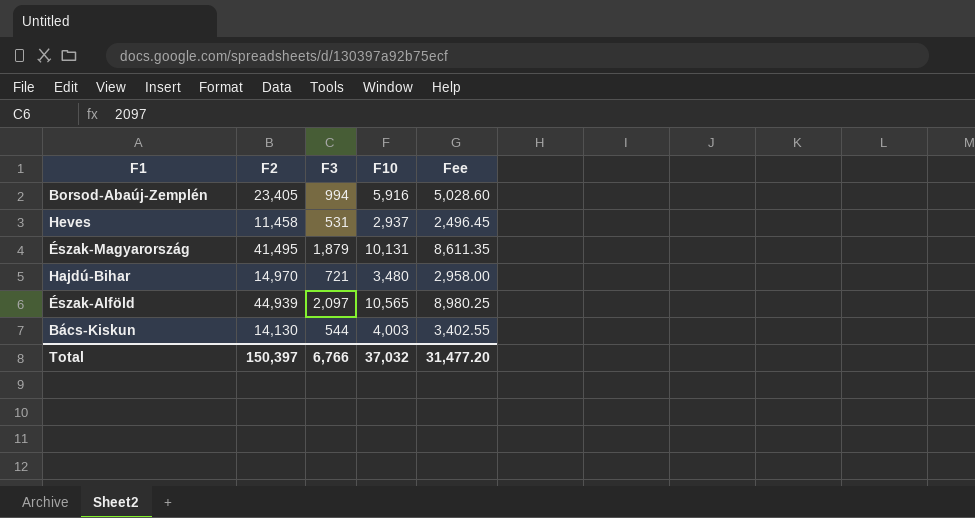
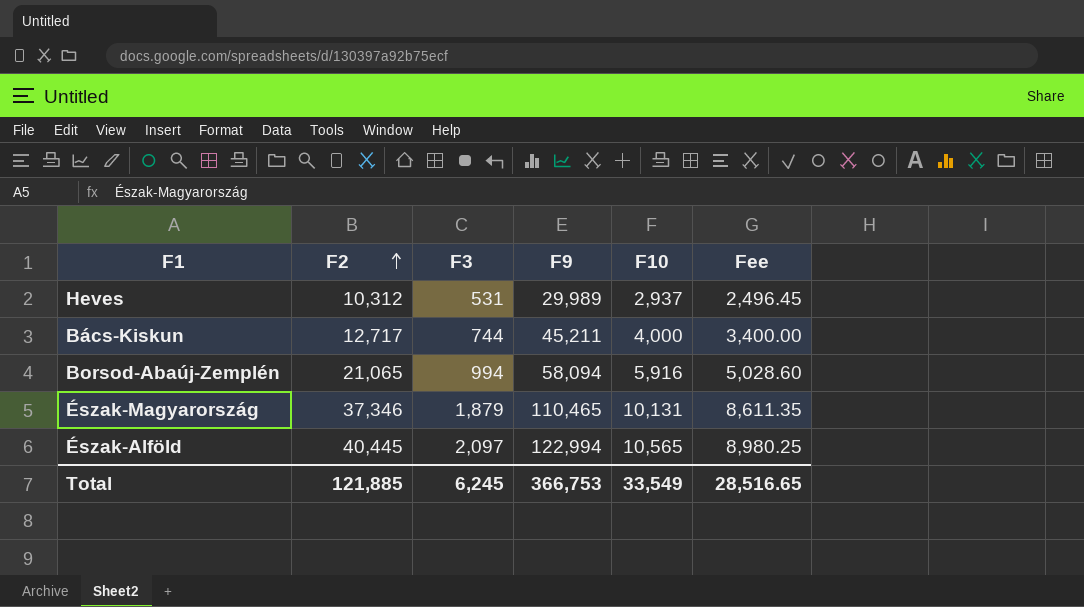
row order: none -> F2 ascending
column F9 | position: none -> 4
row Hajdú-Bihar: 14,970 | 721 | 3,480 | 2,958.00 -> none
Heves | F2: 11,458 -> 10,312
Bács-Kiskun | F2: 14,130 -> 12,717
Bács-Kiskun | F3: 544 -> 744
Bács-Kiskun | F10: 4,003 -> 4,000
Bács-Kiskun | Fee: 3,402.55 -> 3,400.00
Borsod-Abaúj-Zemplén | F2: 23,405 -> 21,065
Észak-Magyarország | F2: 41,495 -> 37,346
Észak-Alföld | F2: 44,939 -> 40,445
Total | F2: 150,397 -> 121,885
Total | F3: 6,766 -> 6,245
Total | F10: 37,032 -> 33,549
Total | Fee: 31,477.20 -> 28,516.65

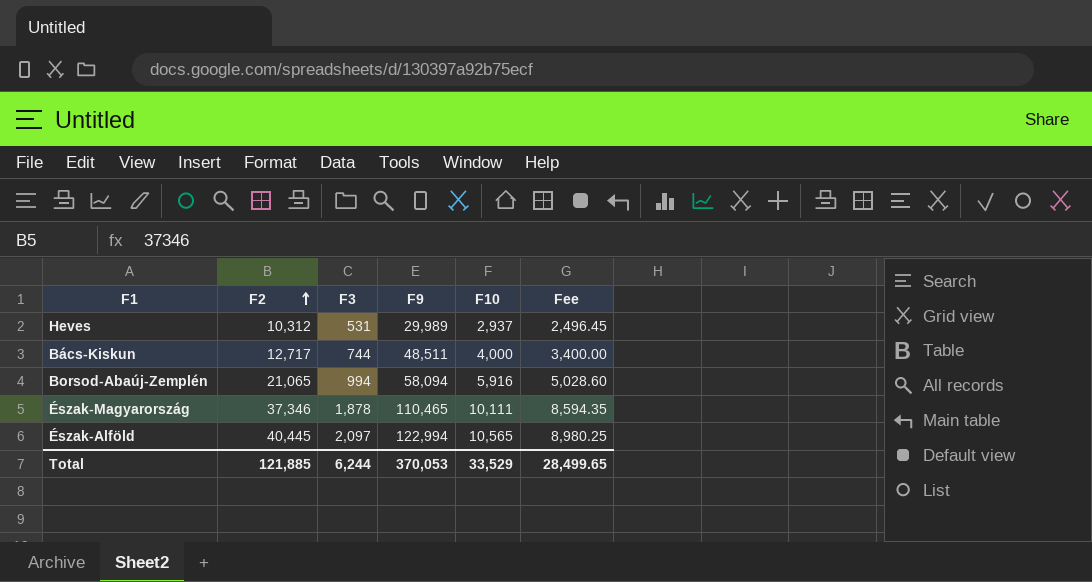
Bács-Kiskun | F9: 45,211 -> 48,511
Észak-Magyarország | F3: 1,879 -> 1,878
Észak-Magyarország | F10: 10,131 -> 10,111
Észak-Magyarország | Fee: 8,611.35 -> 8,594.35
Total | F3: 6,245 -> 6,244
Total | F9: 366,753 -> 370,053
Total | F10: 33,549 -> 33,529
Total | Fee: 28,516.65 -> 28,499.65

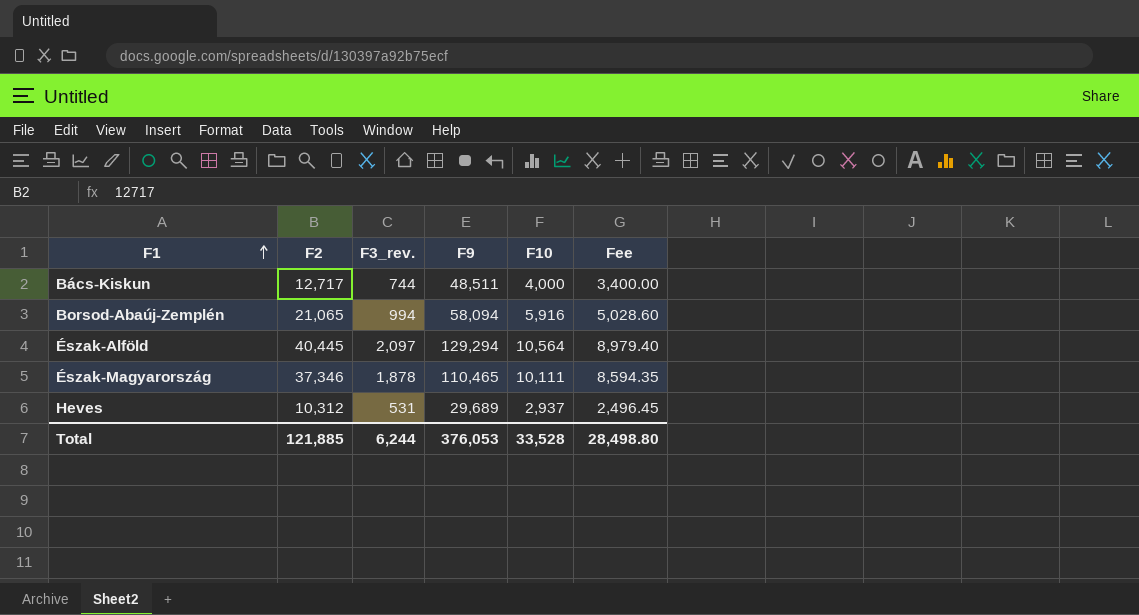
row order: F2 ascending -> F1 ascending
column name: F3 -> F3_rev.
Észak-Alföld | F9: 122,994 -> 129,294
Észak-Alföld | F10: 10,565 -> 10,564
Észak-Alföld | Fee: 8,980.25 -> 8,979.40
Heves | F9: 29,989 -> 29,689
Total | F9: 370,053 -> 376,053
Total | F10: 33,529 -> 33,528
Total | Fee: 28,499.65 -> 28,498.80

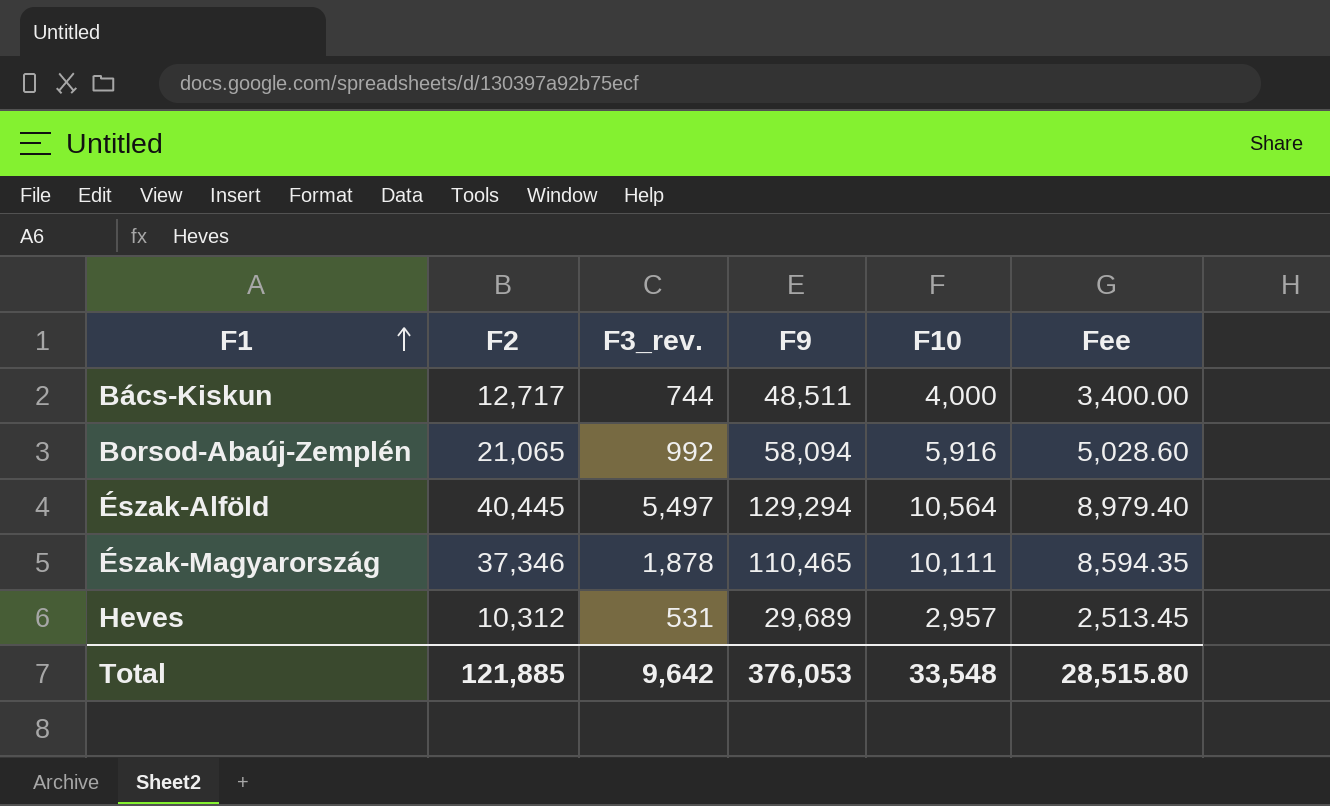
Borsod-Abaúj-Zemplén | F3_rev.: 994 -> 992
Észak-Alföld | F3_rev.: 2,097 -> 5,497
Heves | F10: 2,937 -> 2,957
Heves | Fee: 2,496.45 -> 2,513.45
Total | F3_rev.: 6,244 -> 9,642
Total | F10: 33,528 -> 33,548
Total | Fee: 28,498.80 -> 28,515.80

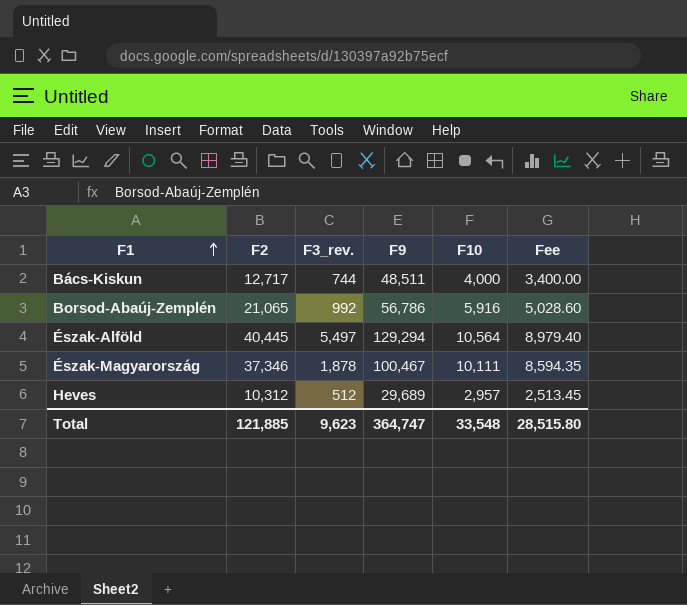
Borsod-Abaúj-Zemplén | F9: 58,094 -> 56,786
Észak-Magyarország | F9: 110,465 -> 100,467
Heves | F3_rev.: 531 -> 512
Total | F3_rev.: 9,642 -> 9,623
Total | F9: 376,053 -> 364,747

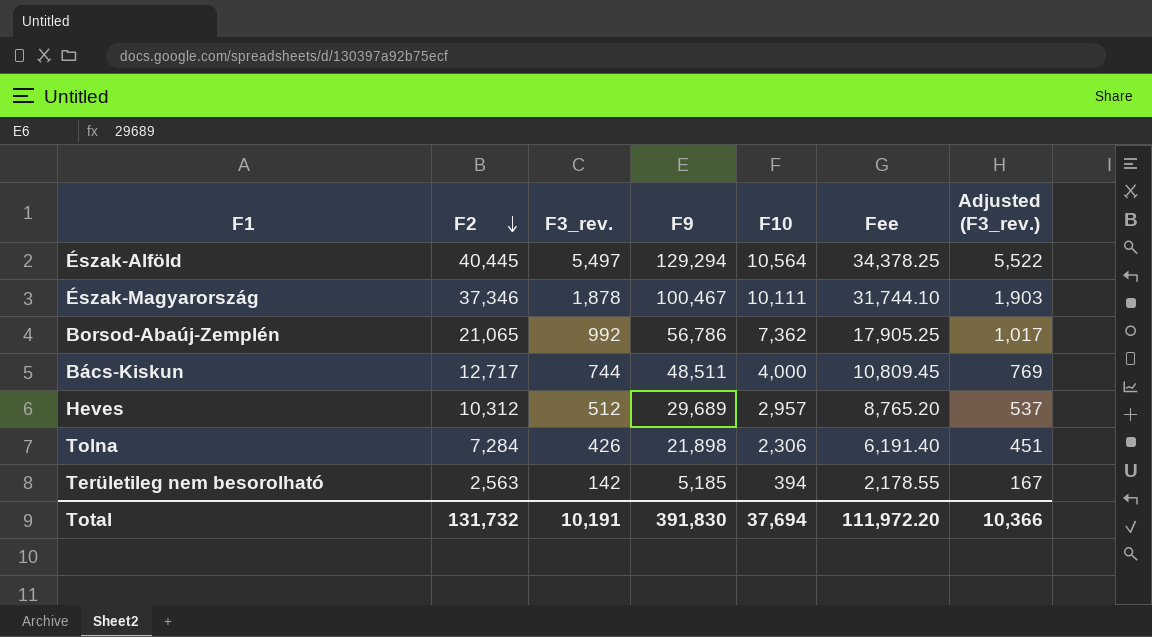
row order: F1 ascending -> F2 descending
column Fee | formula: [F10] * 0.85 -> [F2] * 0.85
column Adjusted (F3_rev.) | formula: none -> [F3_rev.] + 25
Borsod-Abaúj-Zemplén | F10: 5,916 -> 7,362
row Tolna: none -> 7,284 | 426 | 21,898 | 2,306 | 6,191.40 | 451
row Területileg nem besorolható: none -> 2,563 | 142 | 5,185 | 394 | 2,178.55 | 167
Total | F2: 121,885 -> 131,732
Total | F3_rev.: 9,623 -> 10,191
Total | F9: 364,747 -> 391,830
Total | F10: 33,548 -> 37,694
Total | Fee: 28,515.80 -> 111,972.20

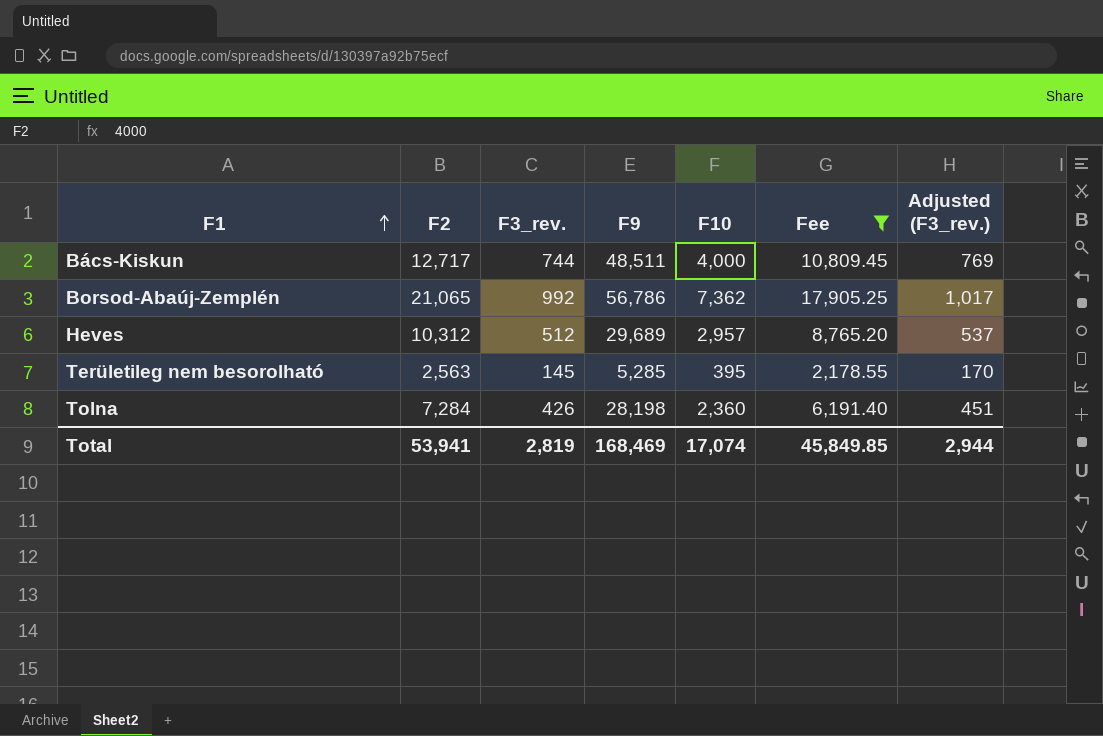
filter: none -> Fee <= 17,905.25
row order: F2 descending -> F1 ascending
Területileg nem besorolható | F3_rev.: 142 -> 145
Területileg nem besorolható | F9: 5,185 -> 5,285
Területileg nem besorolható | F10: 394 -> 395
Területileg nem besorolható | Adjusted (F3_rev.): 167 -> 170
Tolna | F9: 21,898 -> 28,198
Tolna | F10: 2,306 -> 2,360
Total | F2: 131,732 -> 53,941
Total | F3_rev.: 10,191 -> 2,819
Total | F9: 391,830 -> 168,469
Total | F10: 37,694 -> 17,074
Total | Fee: 111,972.20 -> 45,849.85
Total | Adjusted (F3_rev.): 10,366 -> 2,944

